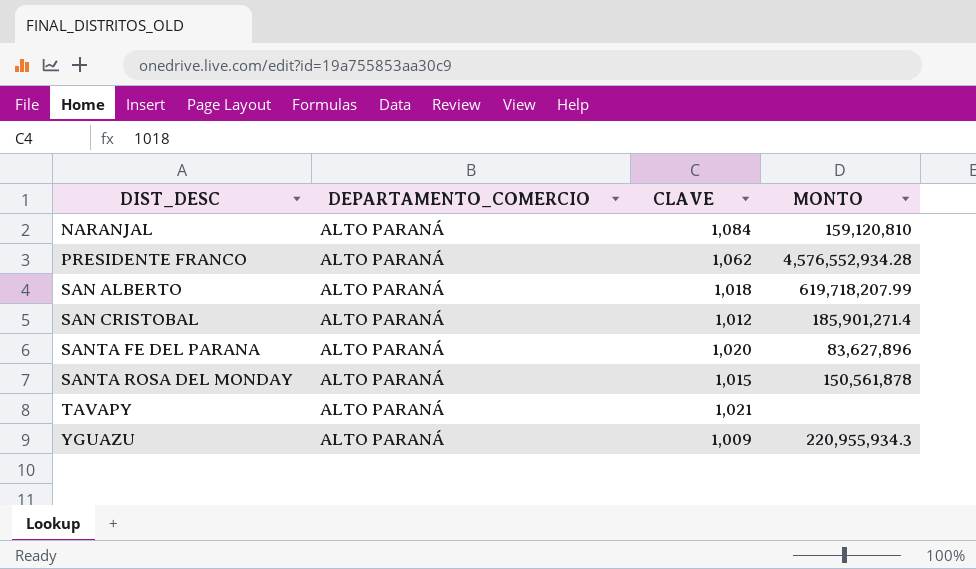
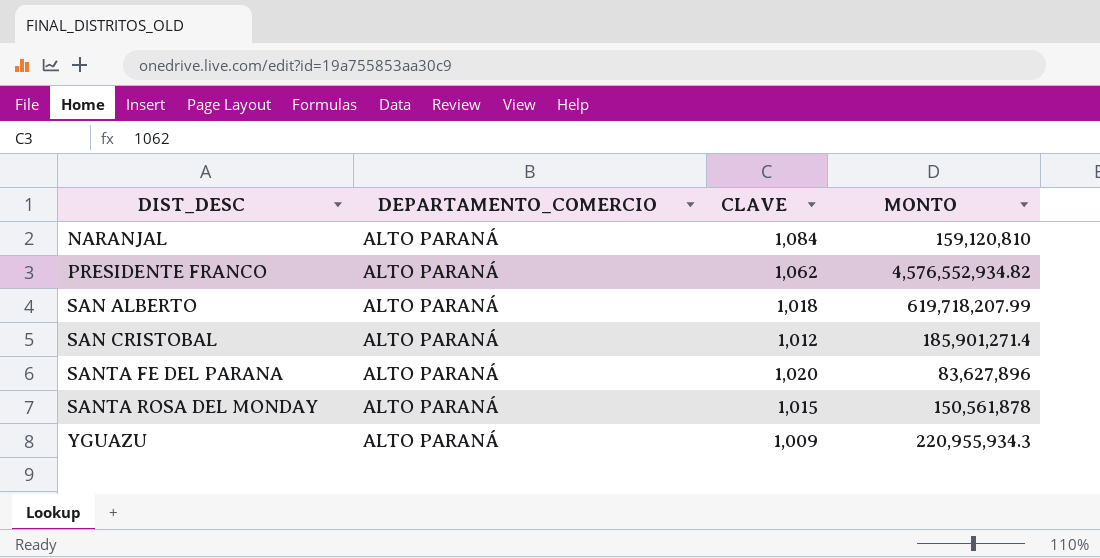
row TAVAPY: ALTO PARANÁ | 1,021 | none -> none
PRESIDENTE FRANCO | MONTO: 4,576,552,934.28 -> 4,576,552,934.82

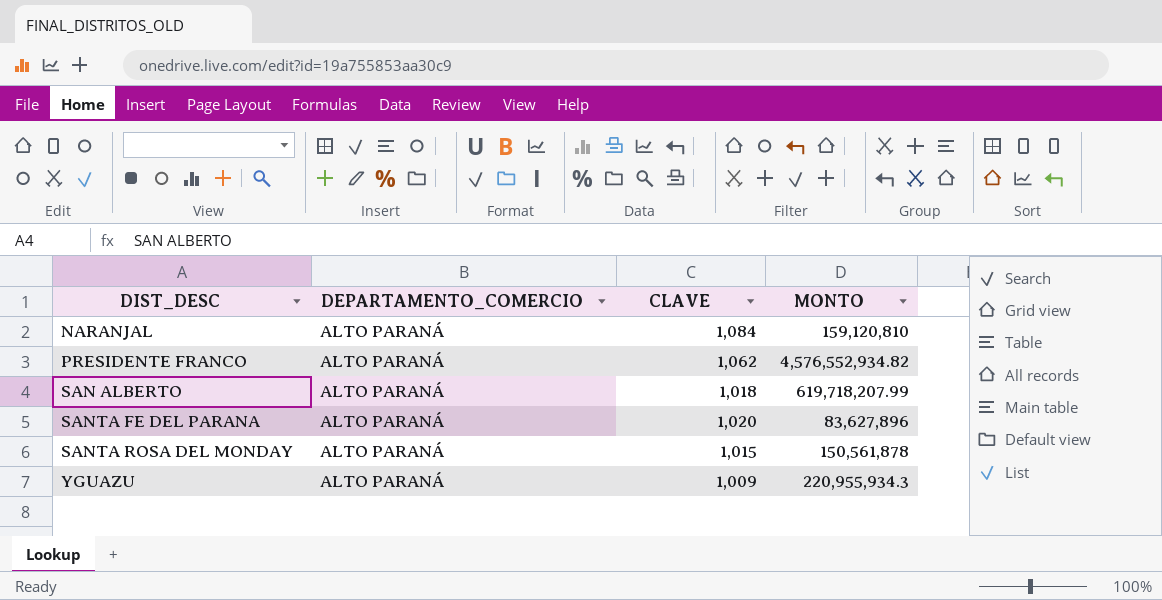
row SAN CRISTOBAL: ALTO PARANÁ | 1,012 | 185,901,271.4 -> none

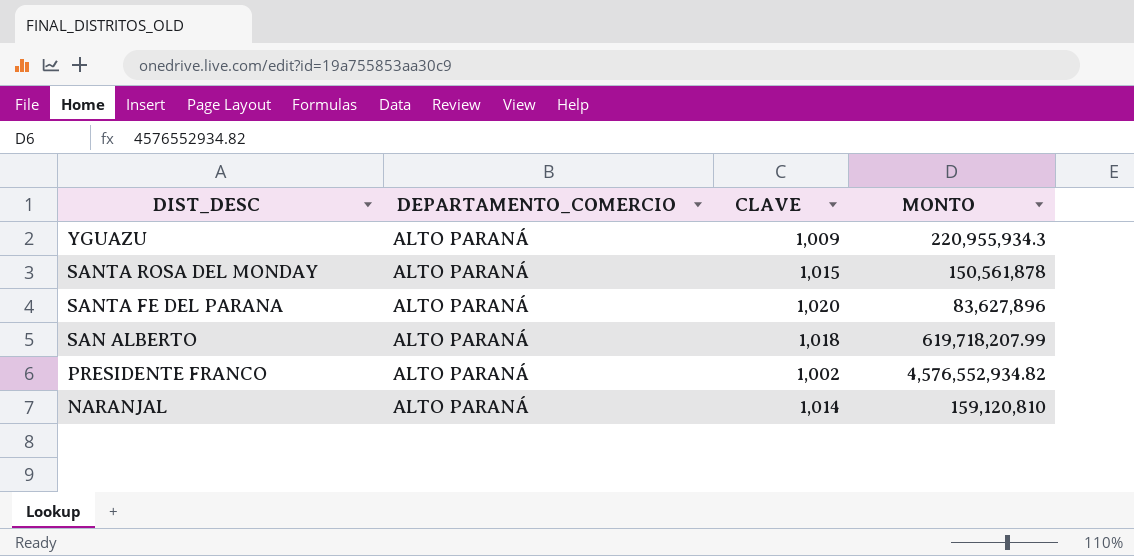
row order: DIST_DESC ascending -> DIST_DESC descending
PRESIDENTE FRANCO | CLAVE: 1,062 -> 1,002
NARANJAL | CLAVE: 1,084 -> 1,014

